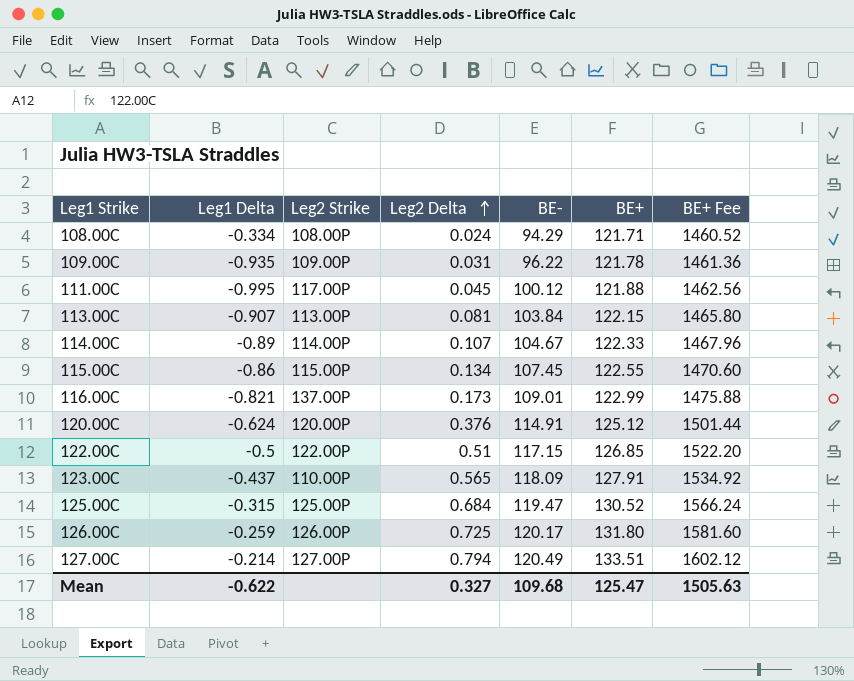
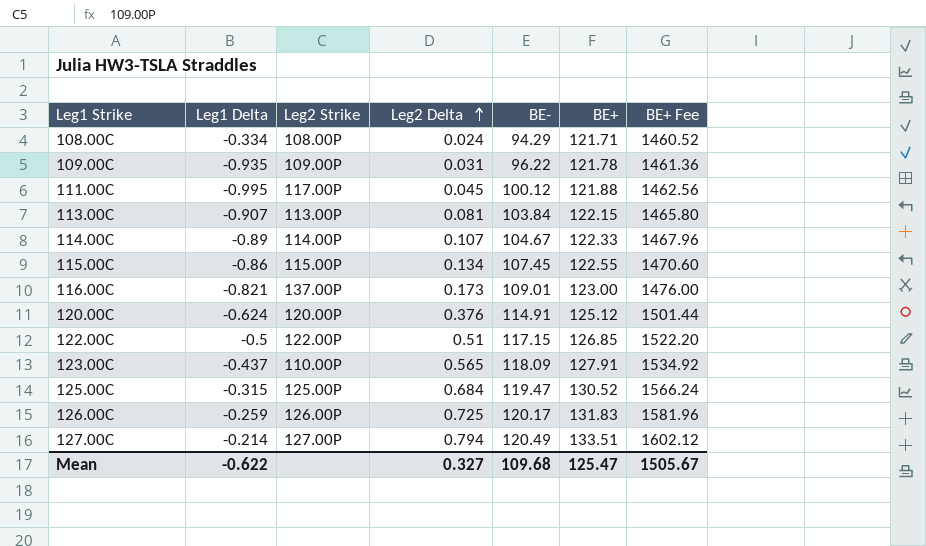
116.00C | BE+: 122.99 -> 123.00
116.00C | BE+ Fee: 1475.88 -> 1476.00
126.00C | BE+: 131.80 -> 131.83
126.00C | BE+ Fee: 1581.60 -> 1581.96
Mean | BE+ Fee: 1505.63 -> 1505.67

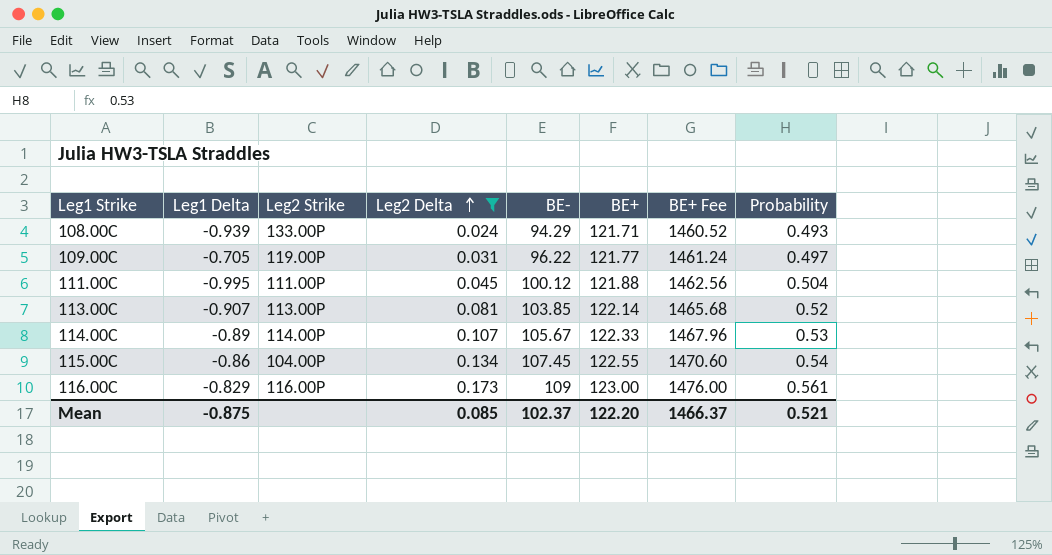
filter: none -> Leg2 Delta <= 0.173
column Probability | position: none -> 8
108.00C | Leg1 Delta: -0.334 -> -0.939
108.00C | Leg2 Strike: 108.00P -> 133.00P
109.00C | Leg1 Delta: -0.935 -> -0.705
109.00C | Leg2 Strike: 109.00P -> 119.00P
109.00C | BE+: 121.78 -> 121.77
109.00C | BE+ Fee: 1461.36 -> 1461.24
111.00C | Leg2 Strike: 117.00P -> 111.00P
113.00C | BE-: 103.84 -> 103.85
113.00C | BE+: 122.15 -> 122.14
113.00C | BE+ Fee: 1465.80 -> 1465.68
114.00C | BE-: 104.67 -> 105.67
115.00C | Leg2 Strike: 115.00P -> 104.00P
116.00C | Leg1 Delta: -0.821 -> -0.829
116.00C | Leg2 Strike: 137.00P -> 116.00P
116.00C | BE-: 109.01 -> 109
Mean | Leg1 Delta: -0.622 -> -0.875
Mean | Leg2 Delta: 0.327 -> 0.085
Mean | BE-: 109.68 -> 102.37
Mean | BE+: 125.47 -> 122.20
Mean | BE+ Fee: 1505.67 -> 1466.37

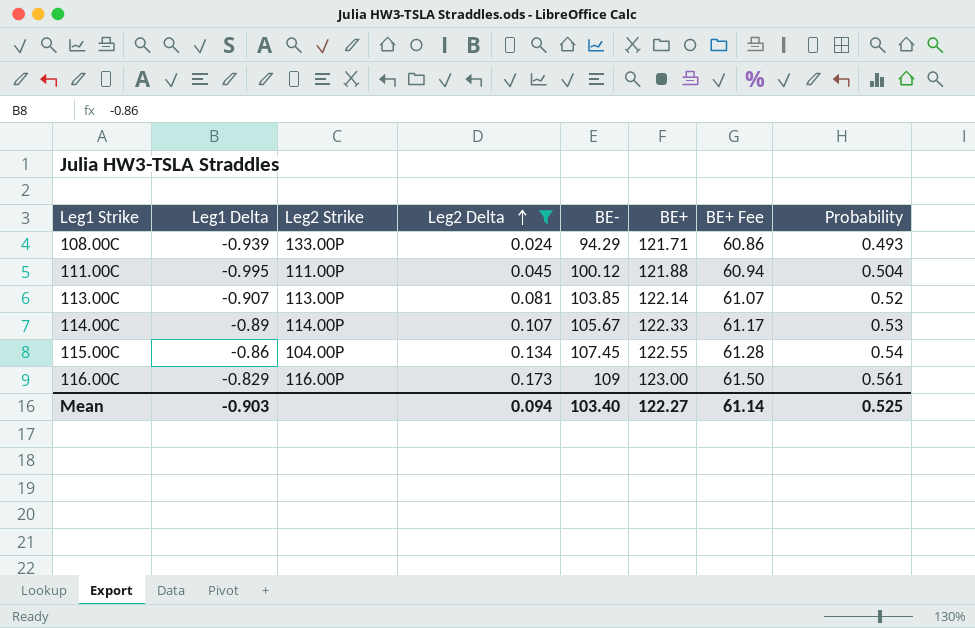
column BE+ Fee | formula: [BE+] * 12 -> [BE+] * 0.5
row 109.00C: -0.705 | 119.00P | 0.031 | 96.22 | 121.77 | 1461.24 | 0.497 -> none
Mean | Leg1 Delta: -0.875 -> -0.903
Mean | Leg2 Delta: 0.085 -> 0.094
Mean | BE-: 102.37 -> 103.40
Mean | BE+: 122.20 -> 122.27
Mean | BE+ Fee: 1466.37 -> 61.14
Mean | Probability: 0.521 -> 0.525

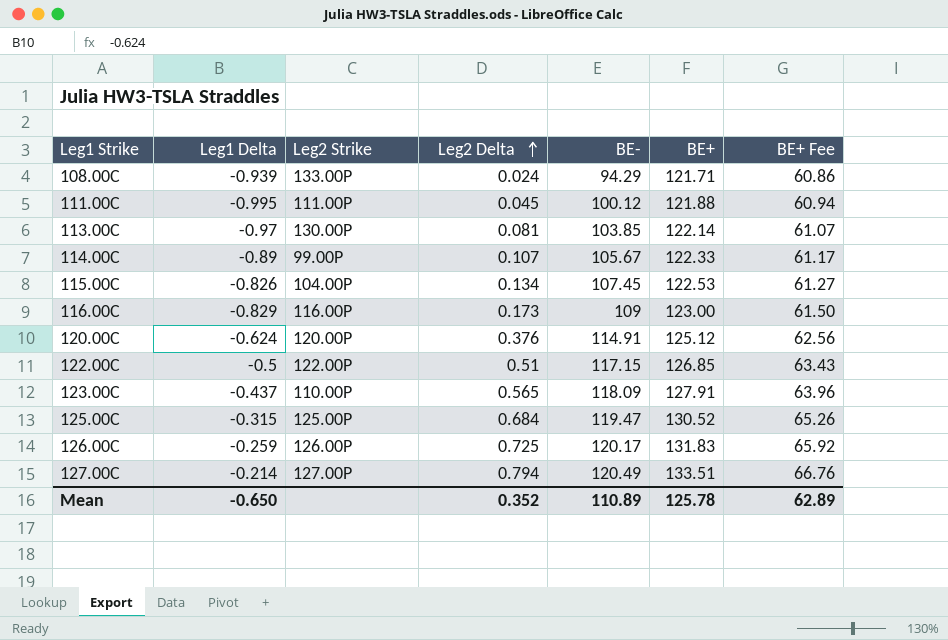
filter: Leg2 Delta <= 0.173 -> none
column Probability | position: 8 -> none
113.00C | Leg1 Delta: -0.907 -> -0.97
113.00C | Leg2 Strike: 113.00P -> 130.00P
114.00C | Leg2 Strike: 114.00P -> 99.00P
115.00C | Leg1 Delta: -0.86 -> -0.826
115.00C | BE+: 122.55 -> 122.53
115.00C | BE+ Fee: 61.28 -> 61.27
Mean | Leg1 Delta: -0.903 -> -0.650
Mean | Leg2 Delta: 0.094 -> 0.352
Mean | BE-: 103.40 -> 110.89
Mean | BE+: 122.27 -> 125.78
Mean | BE+ Fee: 61.14 -> 62.89

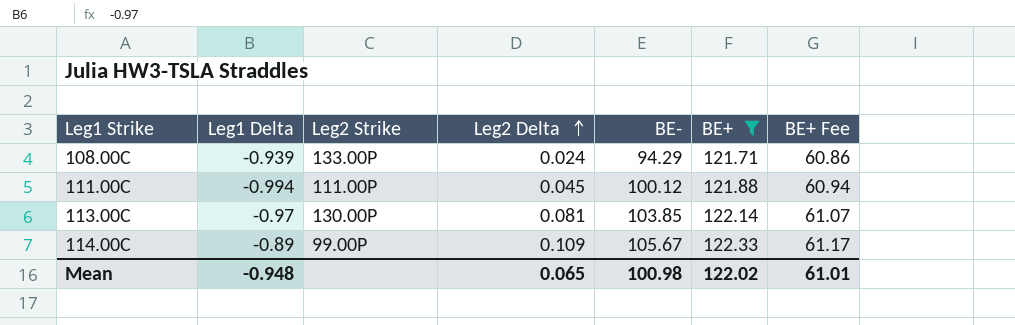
filter: none -> BE+ <= 122.33
111.00C | Leg1 Delta: -0.995 -> -0.994
114.00C | Leg2 Delta: 0.107 -> 0.109
Mean | Leg1 Delta: -0.650 -> -0.948
Mean | Leg2 Delta: 0.352 -> 0.065
Mean | BE-: 110.89 -> 100.98
Mean | BE+: 125.78 -> 122.02
Mean | BE+ Fee: 62.89 -> 61.01

